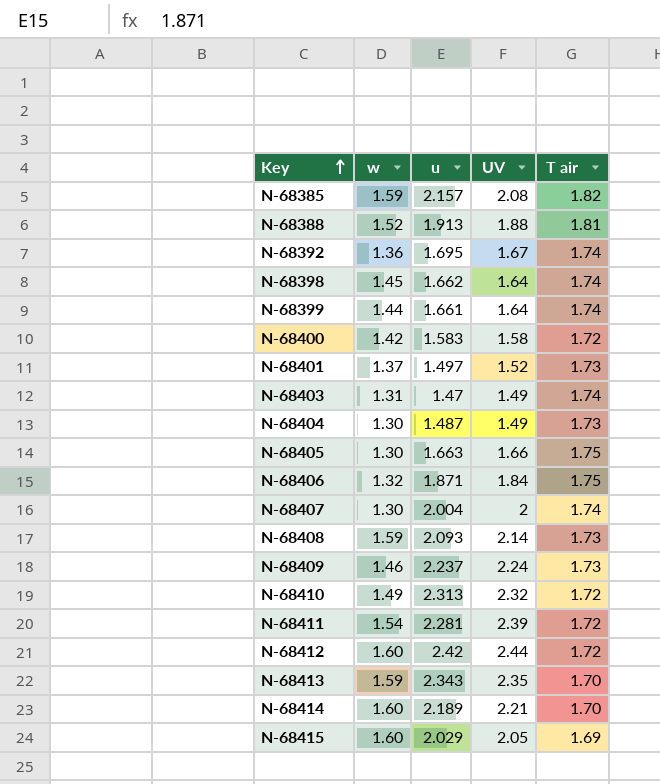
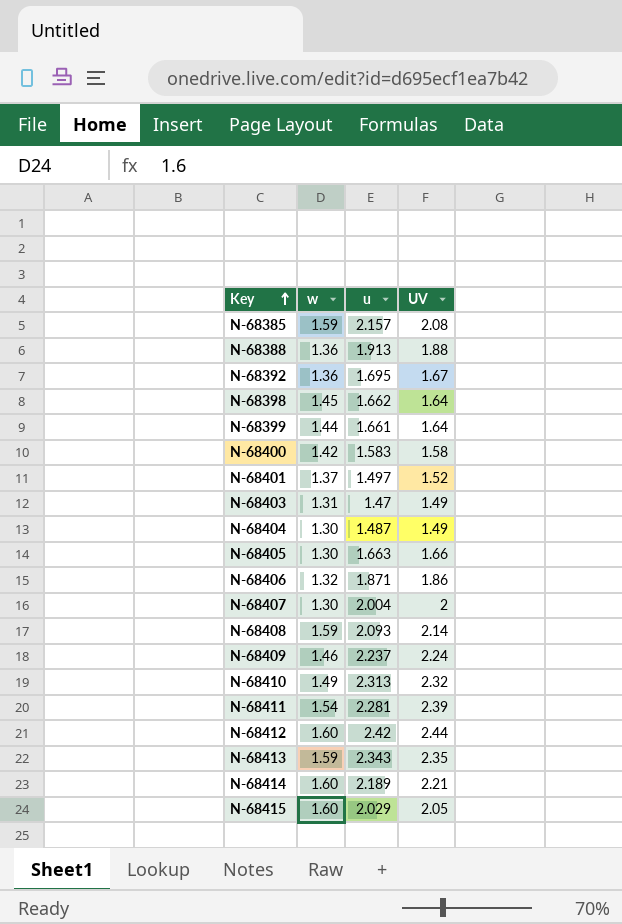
column T air | position: 5 -> none
N-68388 | w: 1.52 -> 1.36
N-68406 | UV: 1.84 -> 1.86

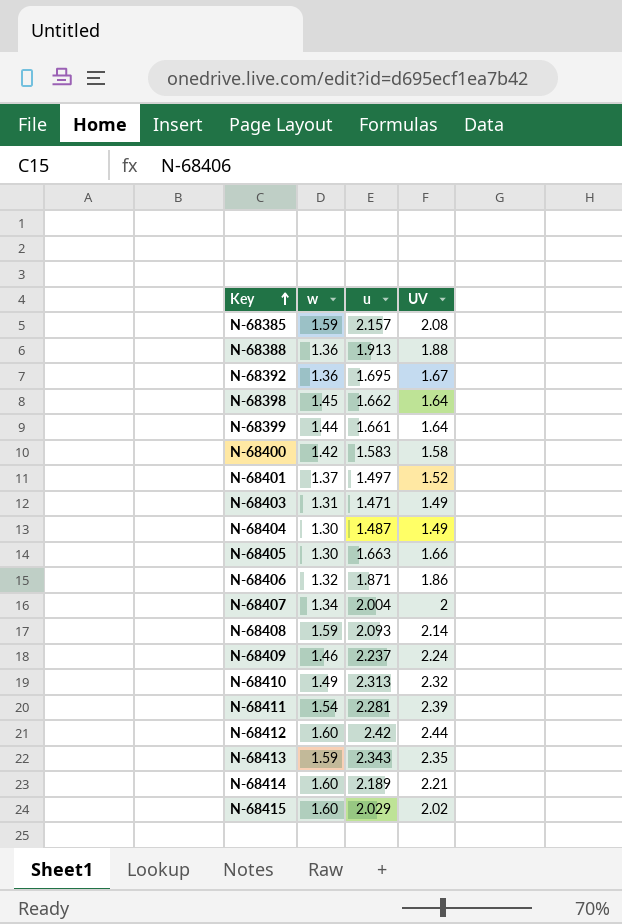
N-68403 | u: 1.47 -> 1.471
N-68407 | w: 1.30 -> 1.34
N-68415 | UV: 2.05 -> 2.02

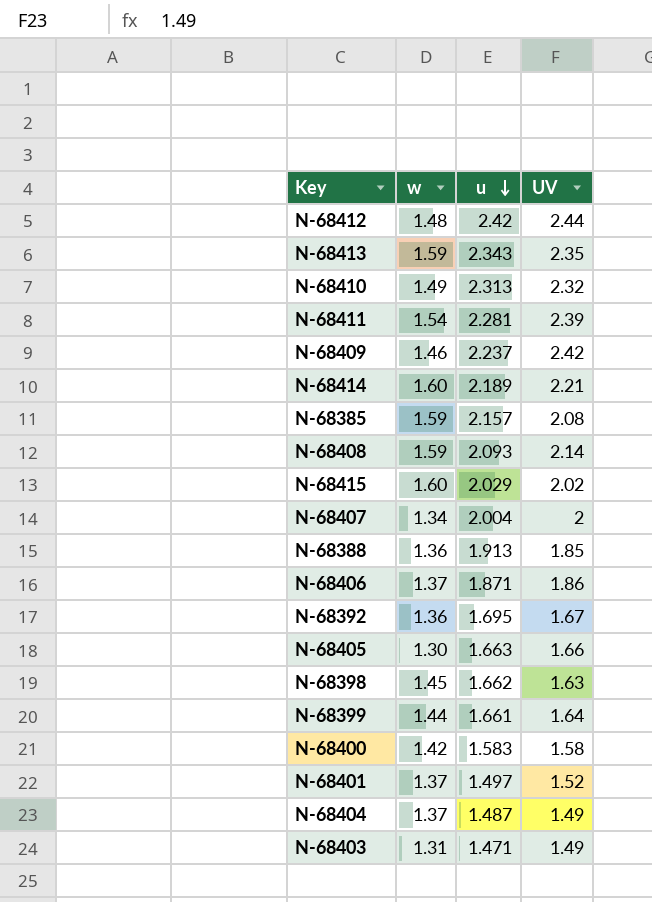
row order: Key ascending -> u descending
N-68412 | w: 1.60 -> 1.48
N-68409 | UV: 2.24 -> 2.42
N-68388 | UV: 1.88 -> 1.85
N-68406 | w: 1.32 -> 1.37
N-68398 | UV: 1.64 -> 1.63
N-68404 | w: 1.30 -> 1.37

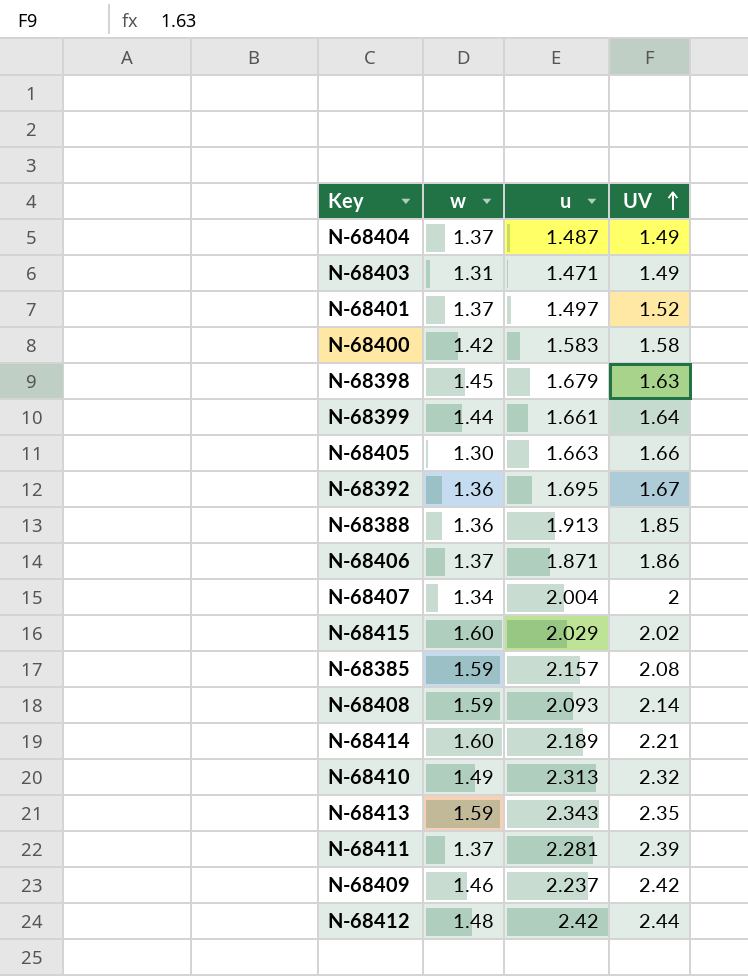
row order: u descending -> UV ascending
N-68398 | u: 1.662 -> 1.679
N-68411 | w: 1.54 -> 1.37

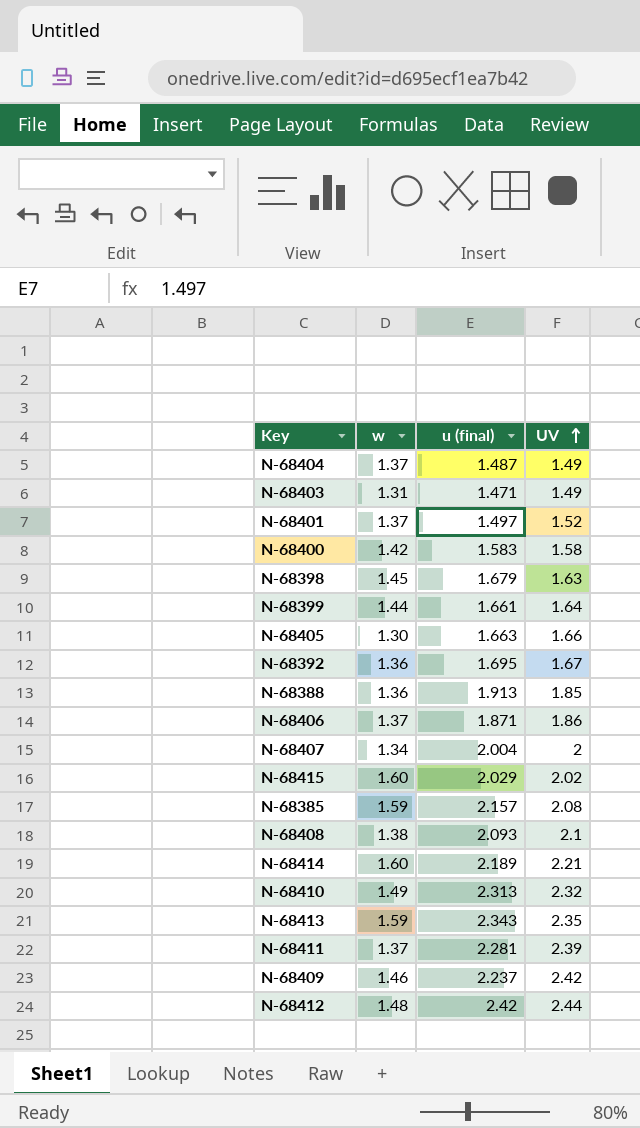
column name: u -> u (final)
N-68408 | w: 1.59 -> 1.38
N-68408 | UV: 2.14 -> 2.1

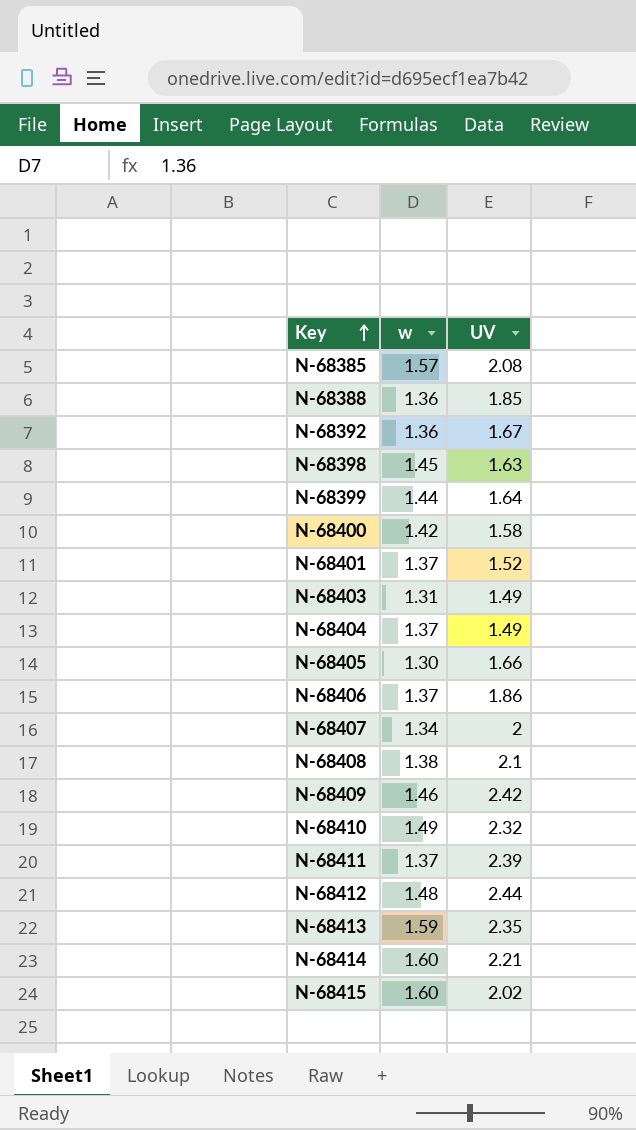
row order: UV ascending -> Key ascending
column u (final) | position: 3 -> none
N-68385 | w: 1.59 -> 1.57

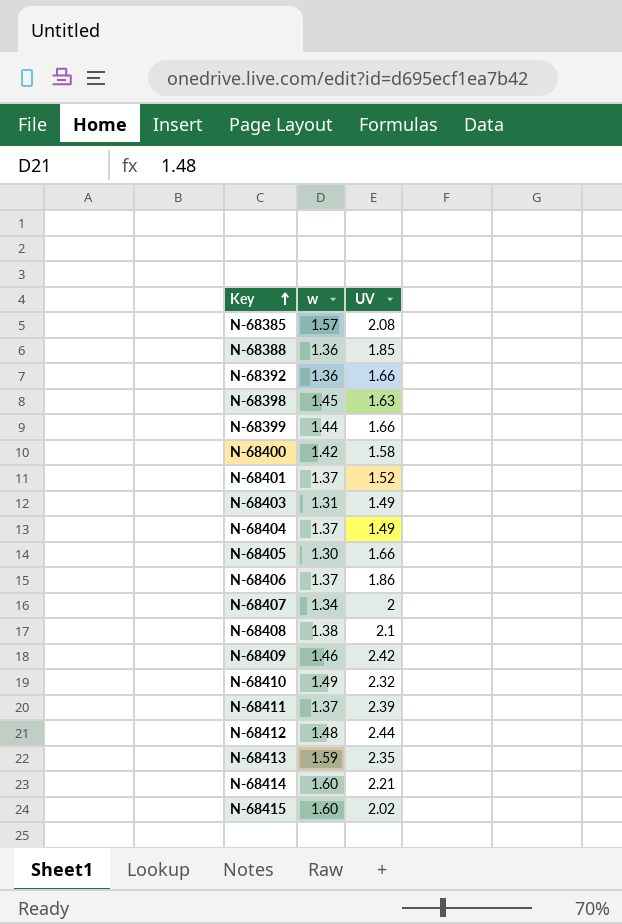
N-68392 | UV: 1.67 -> 1.66
N-68399 | UV: 1.64 -> 1.66

